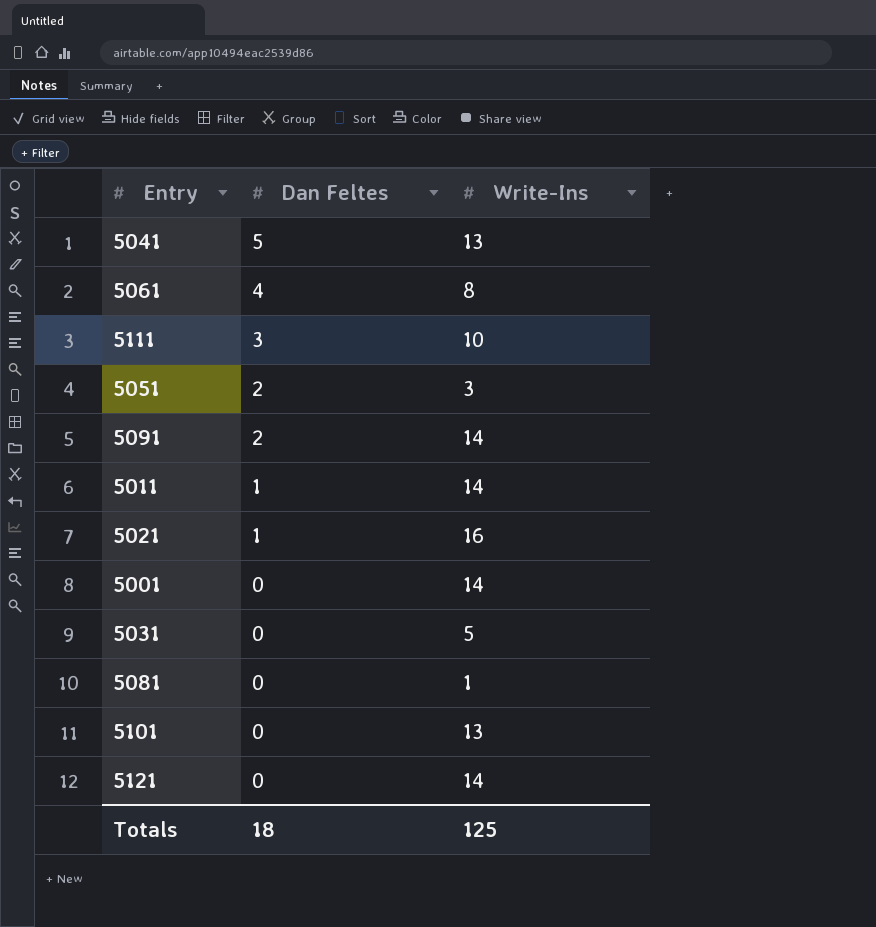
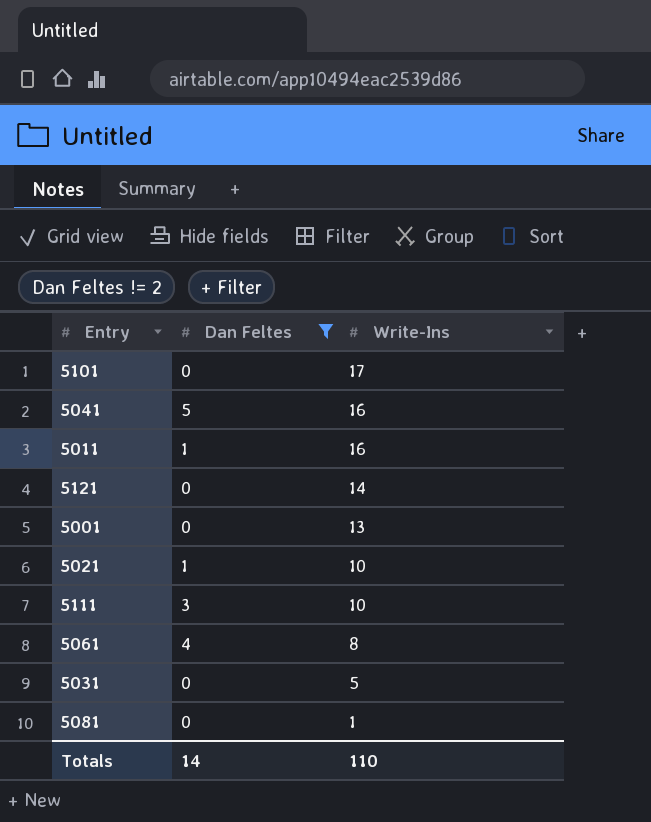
filter: none -> Dan Feltes != 2
row order: Dan Feltes descending -> Write-Ins descending
5101 | Write-Ins: 13 -> 17
5041 | Write-Ins: 13 -> 16
5011 | Write-Ins: 14 -> 16
5001 | Write-Ins: 14 -> 13
5021 | Write-Ins: 16 -> 10
Totals | Dan Feltes: 18 -> 14
Totals | Write-Ins: 125 -> 110

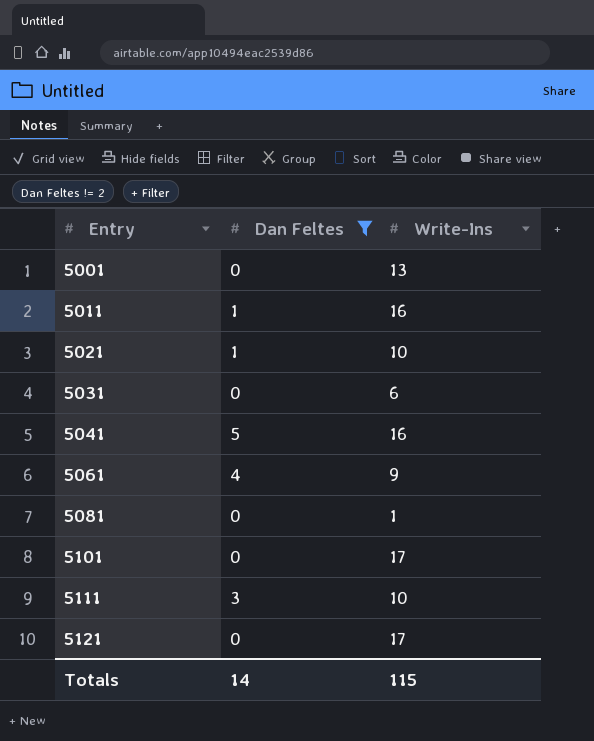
row order: Write-Ins descending -> Entry ascending
5031 | Write-Ins: 5 -> 6
5061 | Write-Ins: 8 -> 9
5121 | Write-Ins: 14 -> 17
Totals | Write-Ins: 110 -> 115

